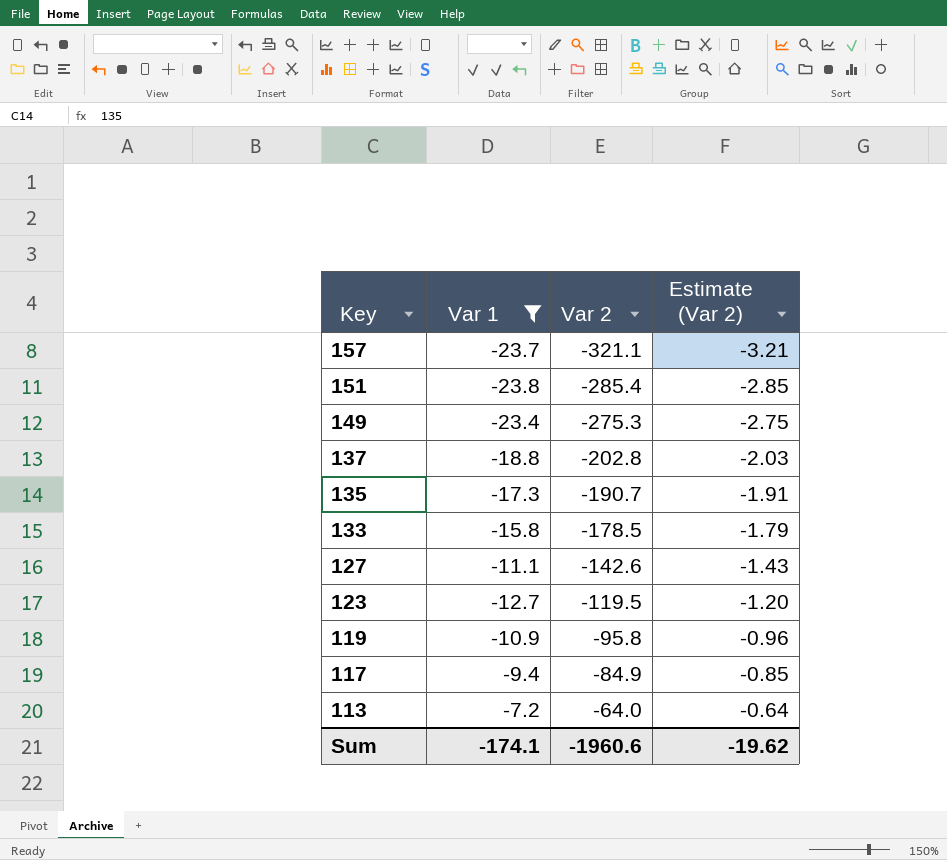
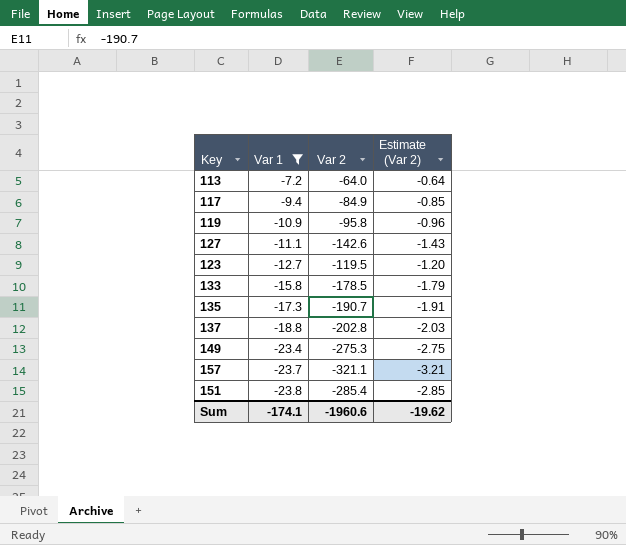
row order: Key descending -> Var 1 descending

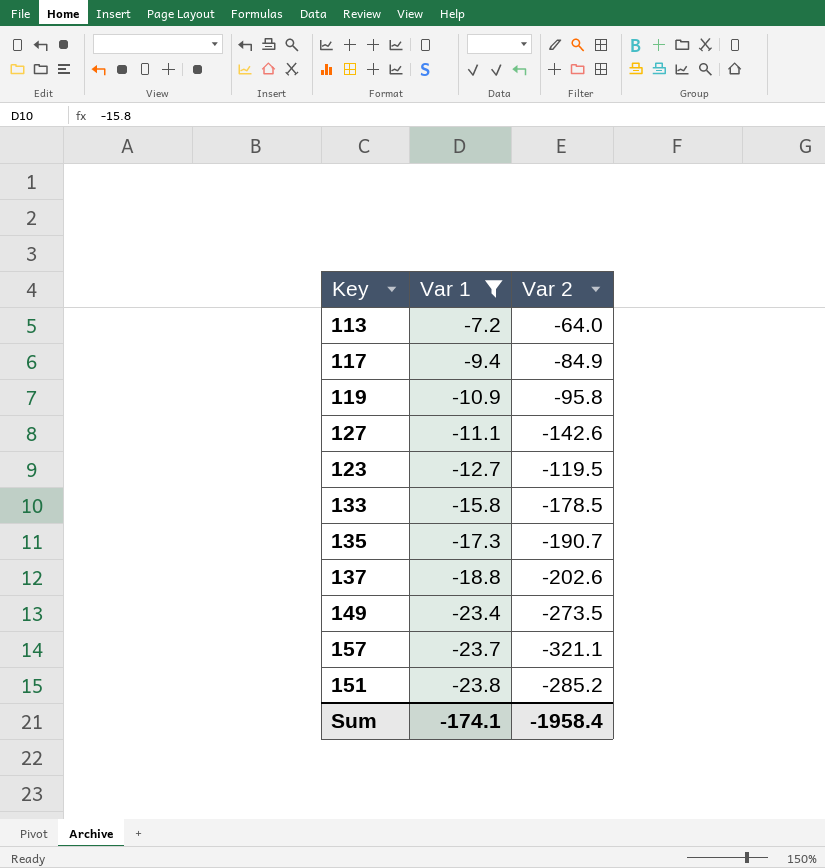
column Estimate (Var 2) | formula: [Var 2] * 0.01 -> none
137 | Var 2: -202.8 -> -202.6
149 | Var 2: -275.3 -> -273.5
151 | Var 2: -285.4 -> -285.2
Sum | Var 2: -1960.6 -> -1958.4

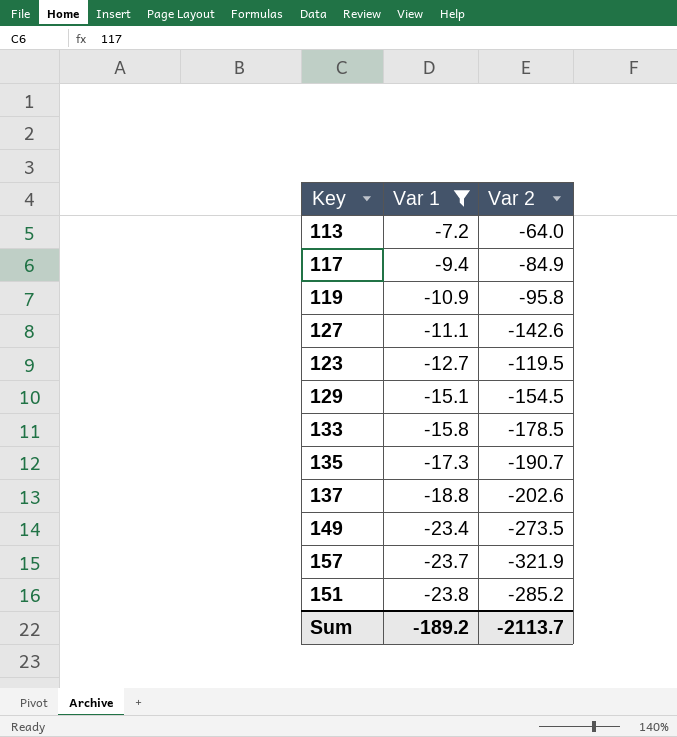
row 129: none -> -15.1 | -154.5
157 | Var 2: -321.1 -> -321.9
Sum | Var 1: -174.1 -> -189.2
Sum | Var 2: -1958.4 -> -2113.7

